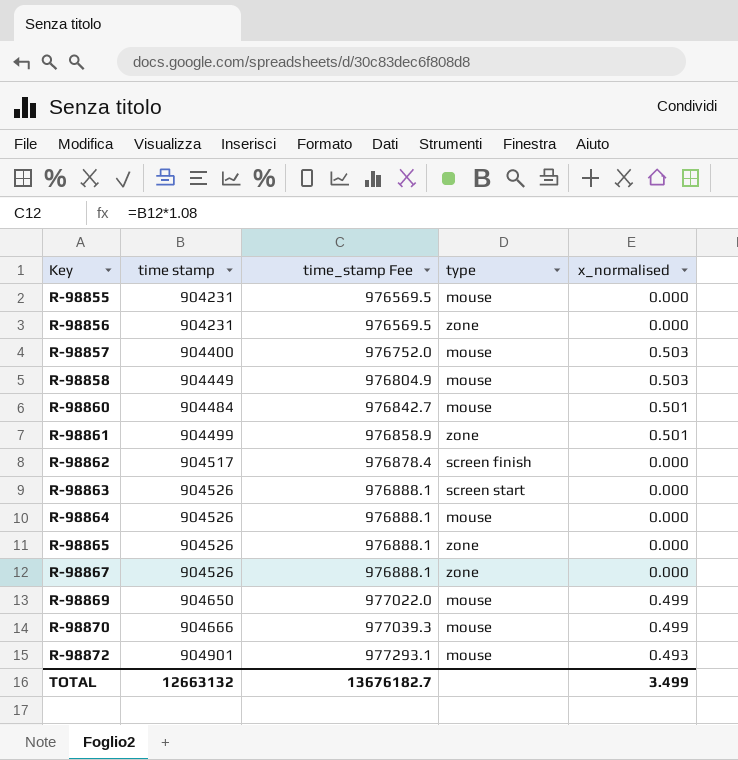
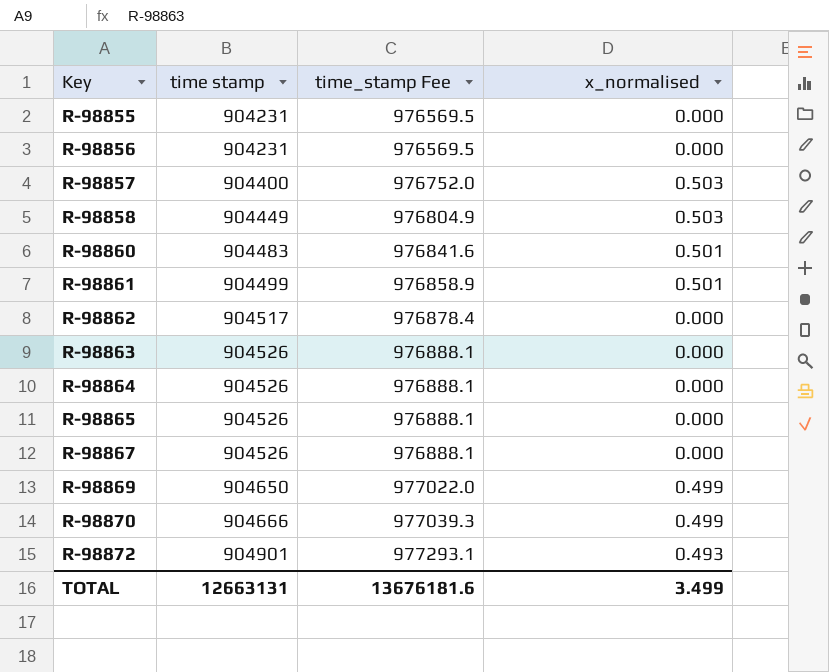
column type | position: 4 -> none
R-98860 | time stamp: 904484 -> 904483
R-98860 | time_stamp Fee: 976842.7 -> 976841.6
TOTAL | time stamp: 12663132 -> 12663131
TOTAL | time_stamp Fee: 13676182.7 -> 13676181.6

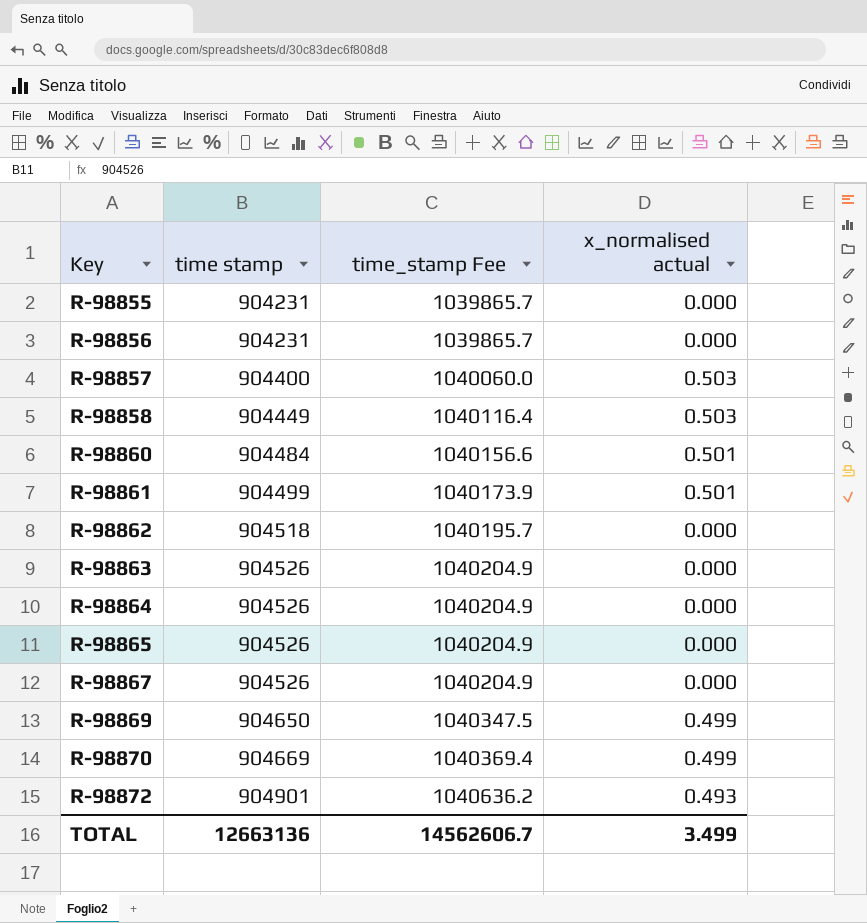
column time_stamp Fee | formula: [time stamp] * 1.08 -> [time stamp] * 1.15
column name: x_normalised -> x_normalised actual
R-98860 | time stamp: 904483 -> 904484
R-98862 | time stamp: 904517 -> 904518
R-98870 | time stamp: 904666 -> 904669
TOTAL | time stamp: 12663131 -> 12663136
TOTAL | time_stamp Fee: 13676181.6 -> 14562606.7

